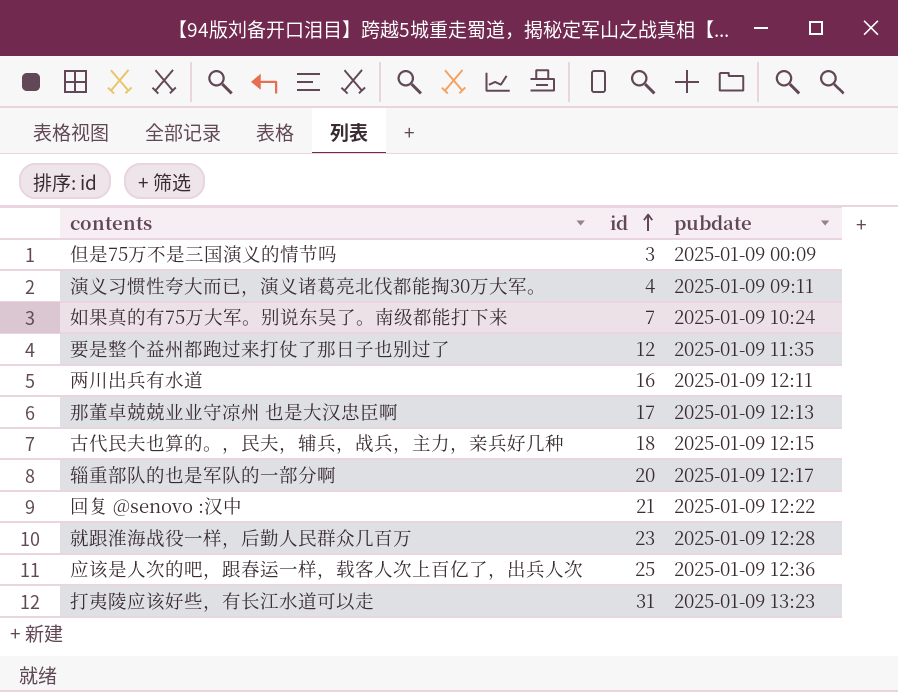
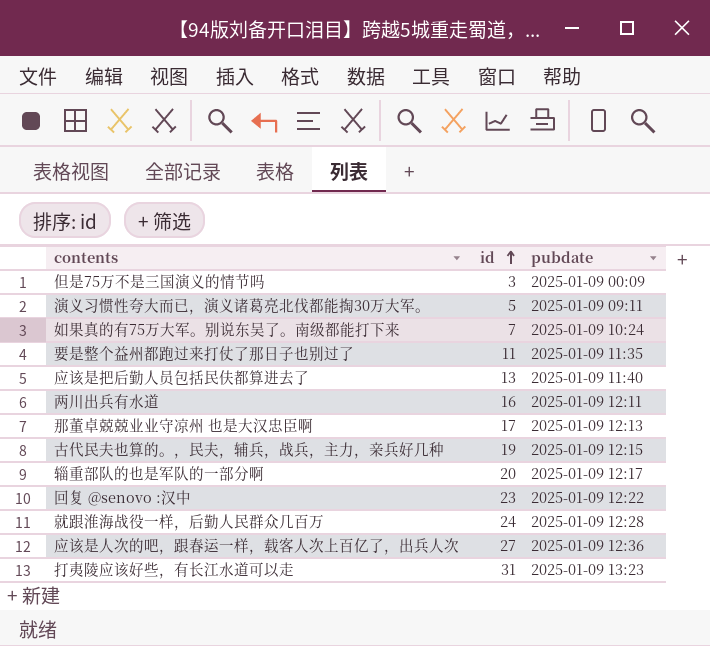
演义习惯性夸大而已，演义诸葛亮北伐都能掏30万大军。 | id: 4 -> 5
要是整个益州都跑过来打仗了那日子也别过了 | id: 12 -> 11
row 应该是把后勤人员包括民伕都算进去了: none -> 13 | 2025-01-09 11:40
古代民夫也算的。，民夫，辅兵，战兵，主力，亲兵好几种 | id: 18 -> 19
回复 @senovo :汉中 | id: 21 -> 23
就跟淮海战役一样，后勤人民群众几百万 | id: 23 -> 24
应该是人次的吧，跟春运一样，载客人次上百亿了，出兵人次 | id: 25 -> 27

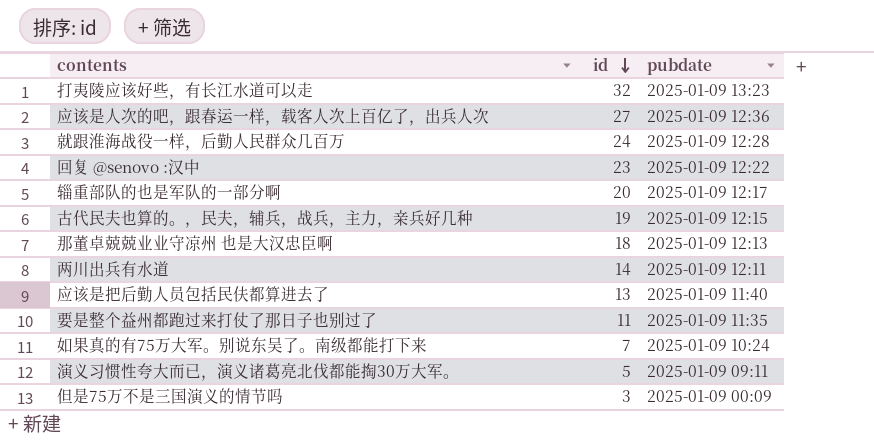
row order: id ascending -> id descending
打夷陵应该好些，有长江水道可以走 | id: 31 -> 32
那董卓兢兢业业守凉州 也是大汉忠臣啊 | id: 17 -> 18
两川出兵有水道 | id: 16 -> 14

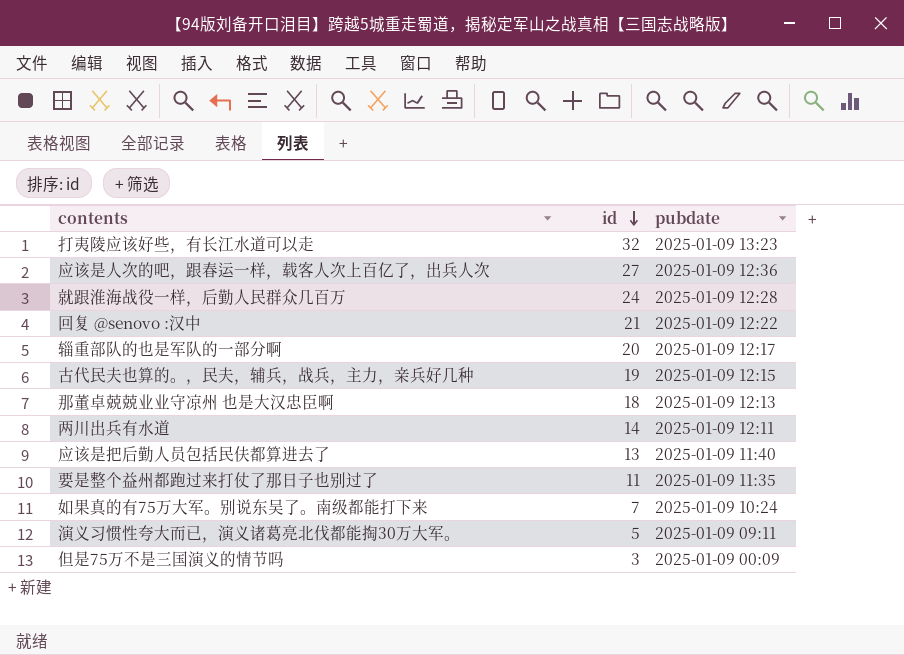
回复 @senovo :汉中 | id: 23 -> 21

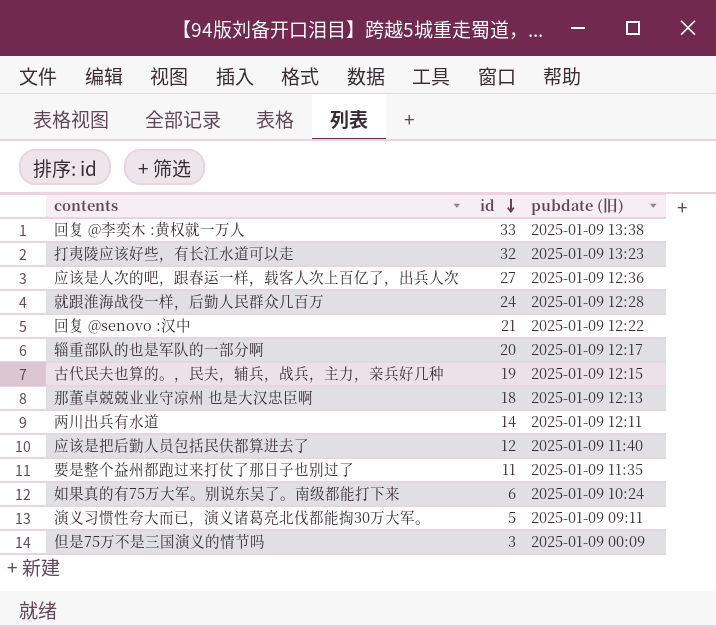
column name: pubdate -> pubdate (旧)
row 回复 @李奕木 :黄权就一万人: none -> 33 | 2025-01-09 13:38
应该是把后勤人员包括民伕都算进去了 | id: 13 -> 12
如果真的有75万大军。别说东吴了。南级都能打下来 | id: 7 -> 6

